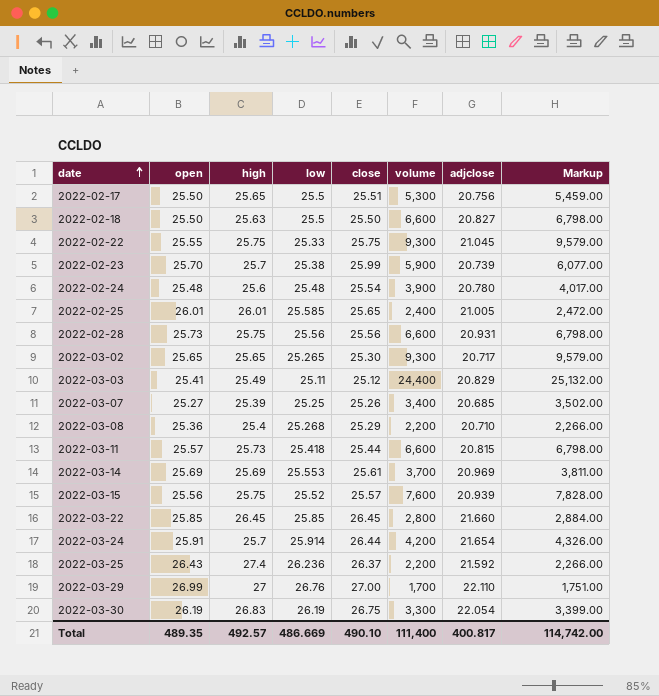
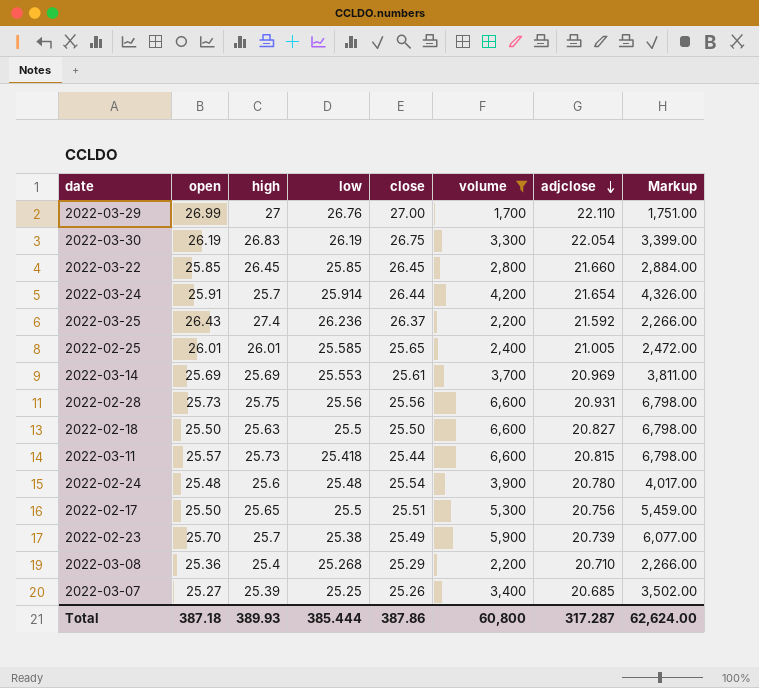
filter: none -> volume <= 6,600
row order: date ascending -> adjclose descending
2022-02-23 | close: 25.99 -> 25.49
Total | open: 489.35 -> 387.18
Total | high: 492.57 -> 389.93
Total | low: 486.669 -> 385.444
Total | close: 490.10 -> 387.86
Total | volume: 111,400 -> 60,800
Total | adjclose: 400.817 -> 317.287
Total | Markup: 114,742.00 -> 62,624.00

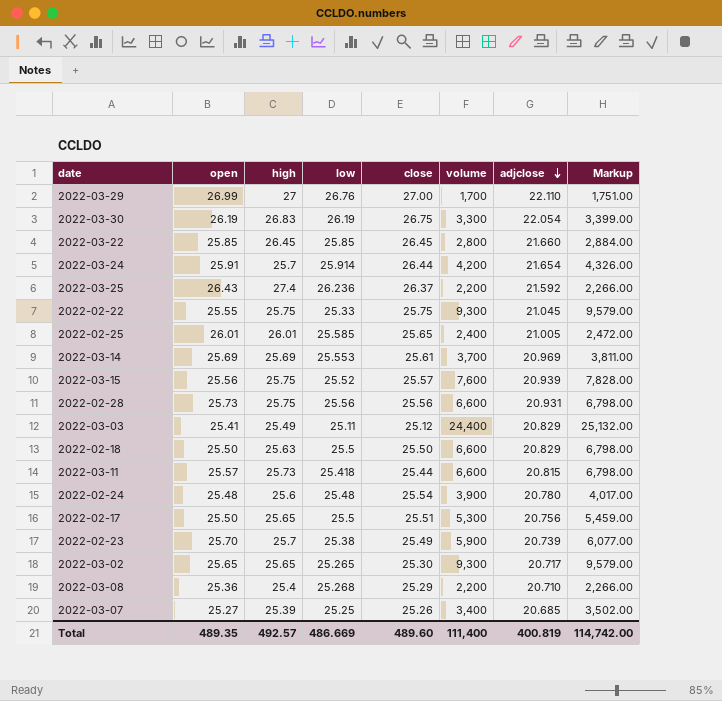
filter: volume <= 6,600 -> none
2022-02-18 | adjclose: 20.827 -> 20.829
Total | open: 387.18 -> 489.35
Total | high: 389.93 -> 492.57
Total | low: 385.444 -> 486.669
Total | close: 387.86 -> 489.60
Total | volume: 60,800 -> 111,400
Total | adjclose: 317.287 -> 400.819
Total | Markup: 62,624.00 -> 114,742.00

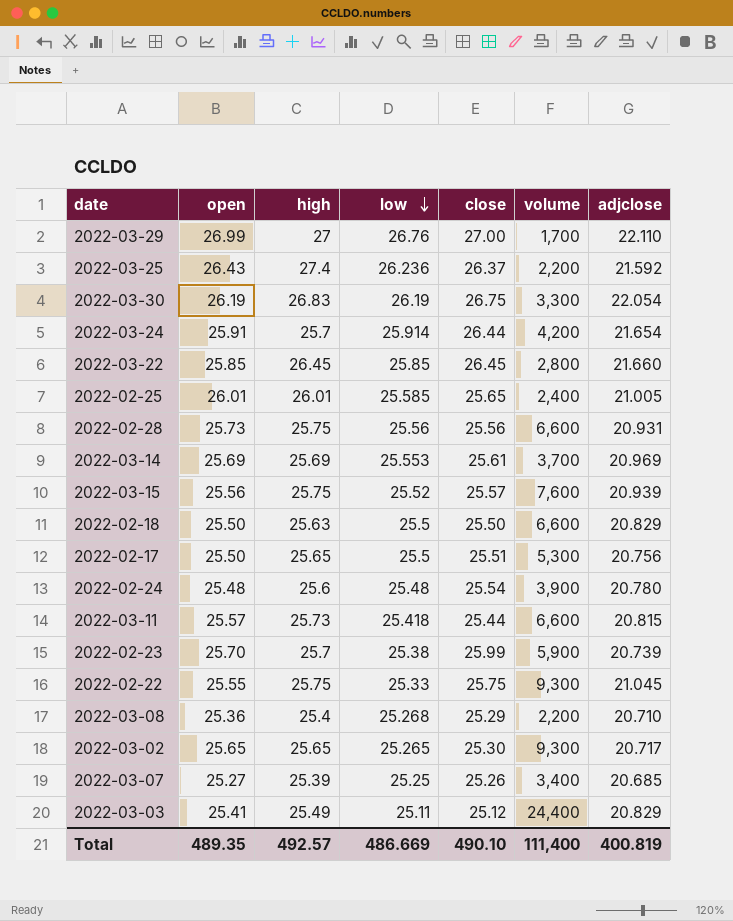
row order: adjclose descending -> low descending
column Markup | formula: [volume] * 1.03 -> none
2022-02-23 | close: 25.49 -> 25.99
Total | close: 489.60 -> 490.10

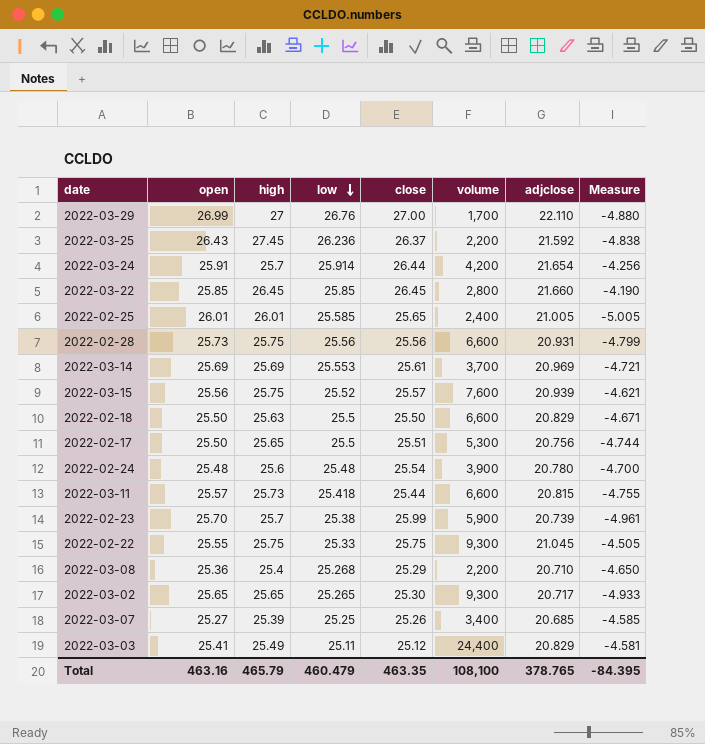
column Measure | formula: none -> [adjclose] - [open]
row 2022-03-30: 26.19 | 26.83 | 26.19 | 26.75 | 3,300 | 22.054 -> none
2022-03-25 | high: 27.4 -> 27.45
Total | open: 489.35 -> 463.16
Total | high: 492.57 -> 465.79
Total | low: 486.669 -> 460.479
Total | close: 490.10 -> 463.35
Total | volume: 111,400 -> 108,100
Total | adjclose: 400.819 -> 378.765

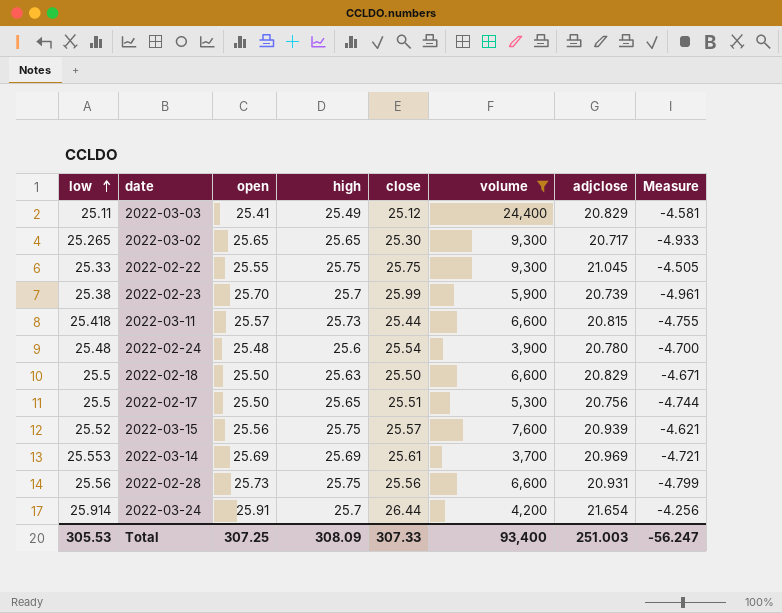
filter: none -> volume >= 3,700
row order: low descending -> low ascending
column low | position: 4 -> 1
Total | low: 460.479 -> 305.53
Total | open: 463.16 -> 307.25
Total | high: 465.79 -> 308.09
Total | close: 463.35 -> 307.33
Total | volume: 108,100 -> 93,400
Total | adjclose: 378.765 -> 251.003
Total | Measure: -84.395 -> -56.247

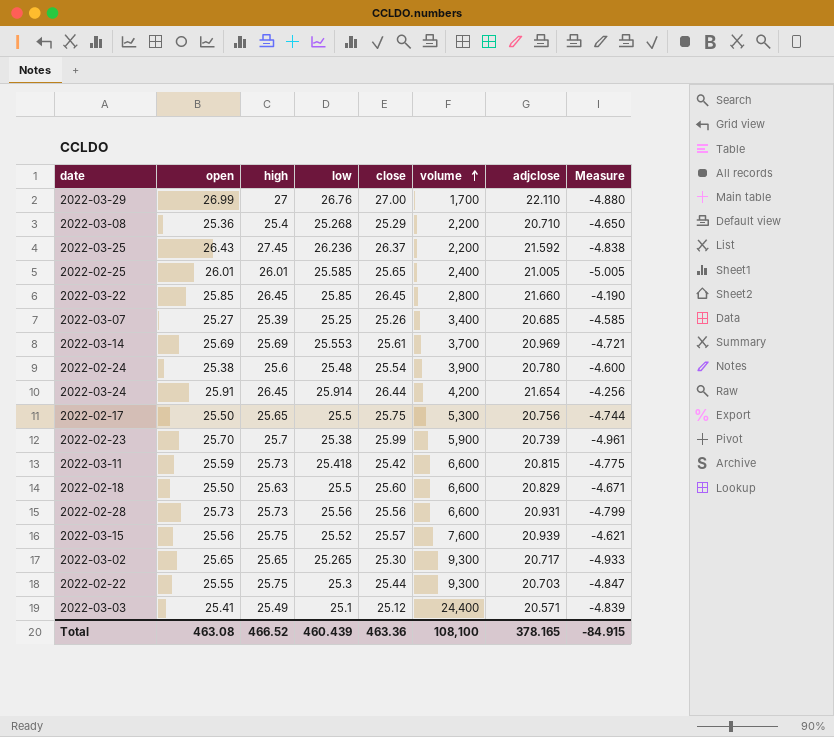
filter: volume >= 3,700 -> none
row order: low ascending -> volume ascending
column low | position: 1 -> 4
2022-02-24 | open: 25.48 -> 25.38
2022-02-24 | Measure: -4.700 -> -4.600
2022-03-24 | high: 25.7 -> 26.45
2022-02-17 | close: 25.51 -> 25.75
2022-03-11 | open: 25.57 -> 25.59
2022-03-11 | close: 25.44 -> 25.42
2022-03-11 | Measure: -4.755 -> -4.775
2022-02-18 | close: 25.50 -> 25.60
2022-02-28 | high: 25.75 -> 25.73
2022-02-22 | low: 25.33 -> 25.3
2022-02-22 | close: 25.75 -> 25.44
2022-02-22 | adjclose: 21.045 -> 20.703
2022-02-22 | Measure: -4.505 -> -4.847
2022-03-03 | low: 25.11 -> 25.1
2022-03-03 | adjclose: 20.829 -> 20.571
2022-03-03 | Measure: -4.581 -> -4.839
Total | open: 307.25 -> 463.08
Total | high: 308.09 -> 466.52
Total | low: 305.53 -> 460.439
Total | close: 307.33 -> 463.36
Total | volume: 93,400 -> 108,100
Total | adjclose: 251.003 -> 378.165
Total | Measure: -56.247 -> -84.915

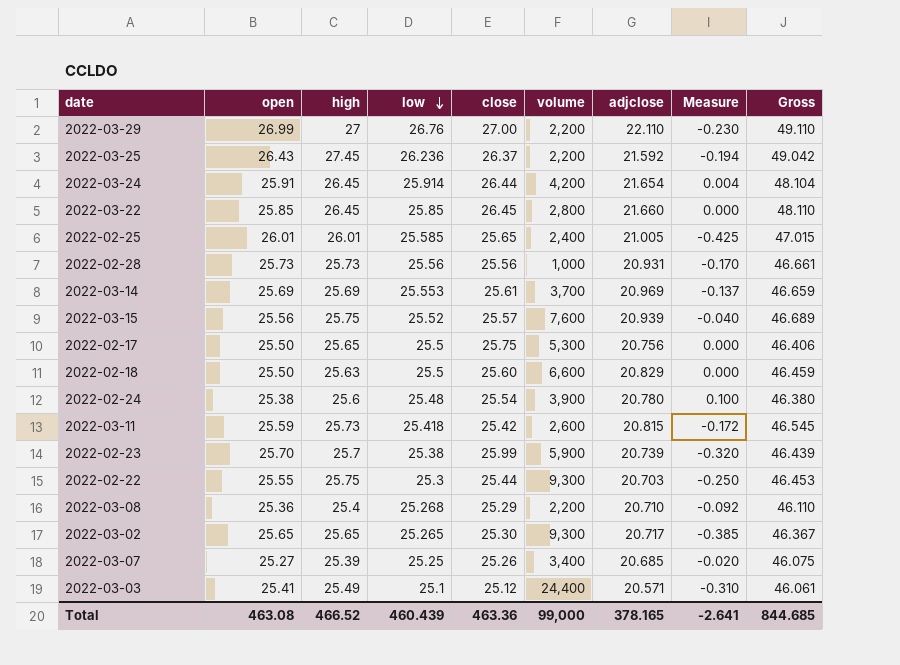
row order: volume ascending -> low descending
column Measure | formula: [adjclose] - [open] -> [low] - [open]
column Gross | formula: none -> [high] + [adjclose]
2022-03-29 | volume: 1,700 -> 2,200
2022-02-28 | volume: 6,600 -> 1,000
2022-03-11 | volume: 6,600 -> 2,600
Total | volume: 108,100 -> 99,000
Total | Measure: -84.915 -> -2.641

